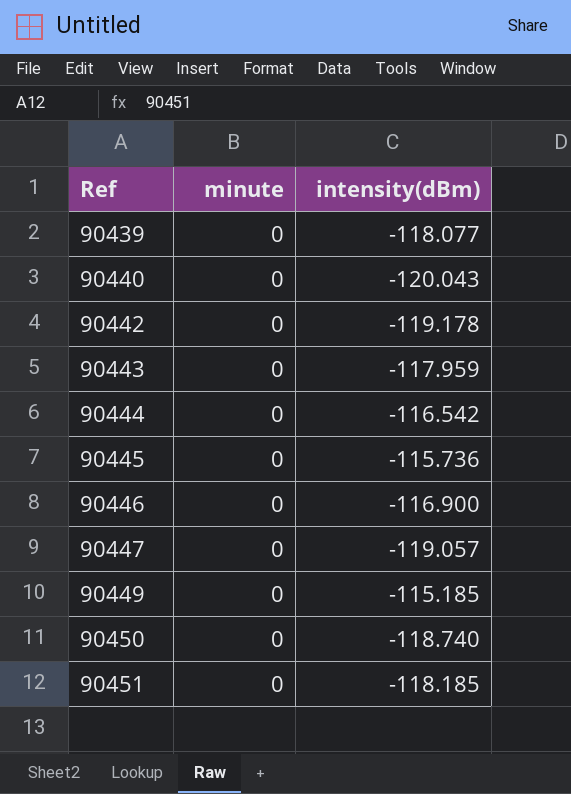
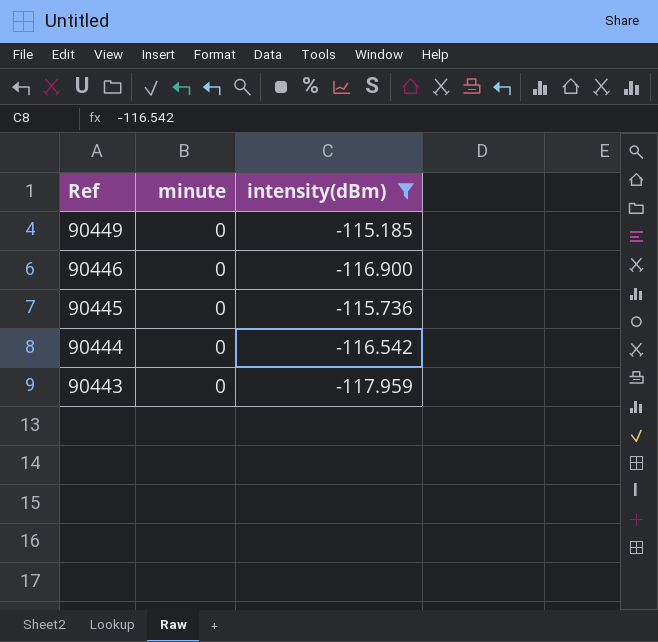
filter: none -> intensity(dBm) >= -117.959
row order: Ref ascending -> Ref descending

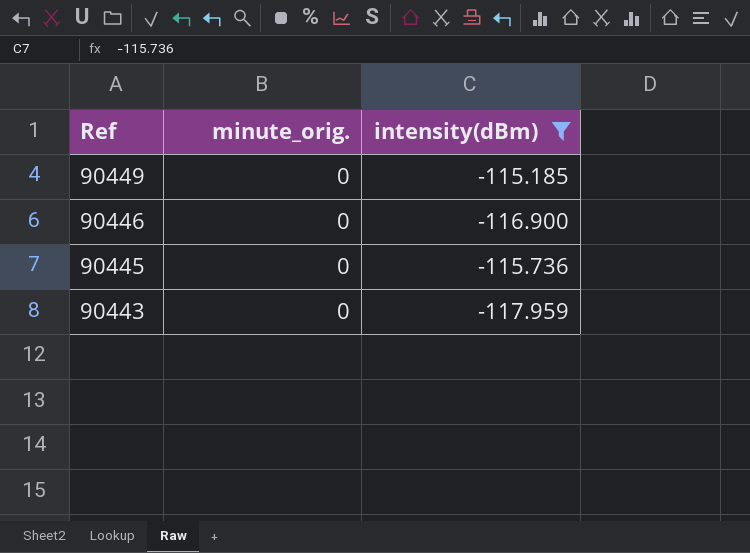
column name: minute -> minute_orig.
row 90444: 0 | -116.542 -> none

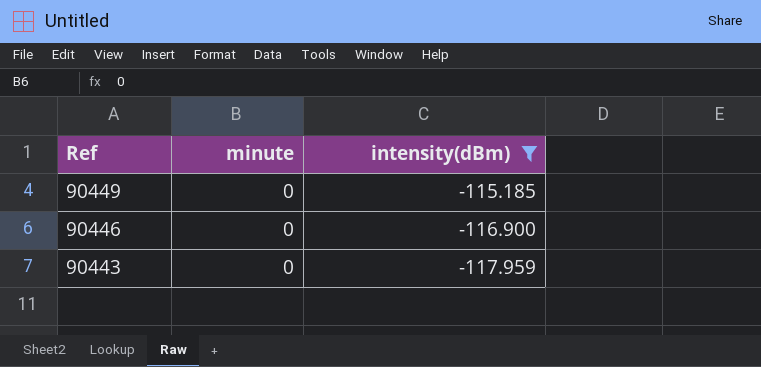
column name: minute_orig. -> minute
row 90445: 0 | -115.736 -> none

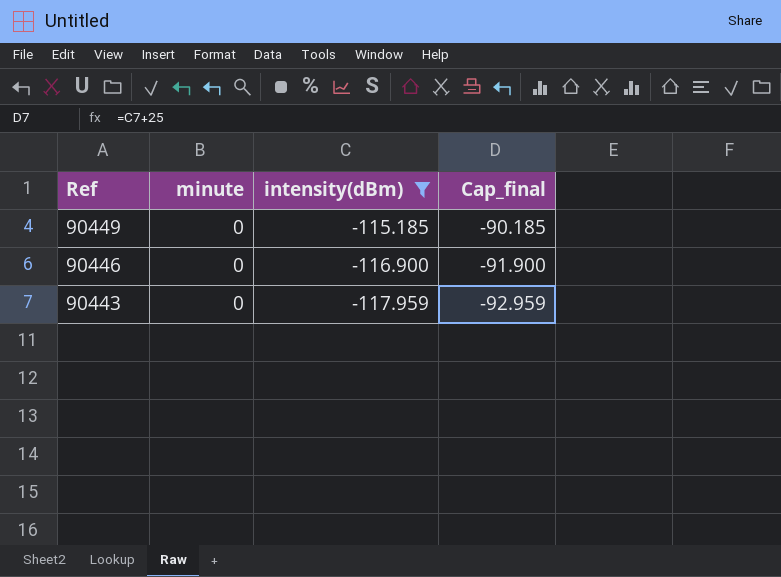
column Cap_final | formula: none -> [intensity(dBm)] + 25

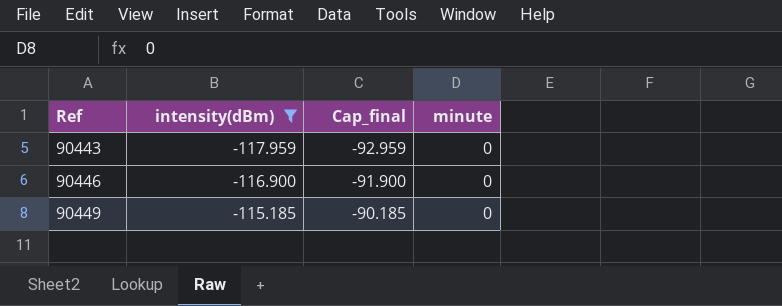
row order: Ref descending -> Ref ascending
column minute | position: 2 -> 4

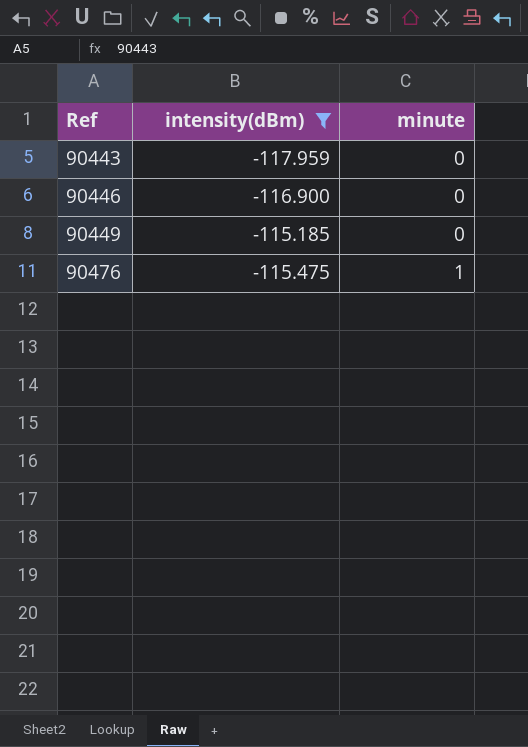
column Cap_final | formula: [intensity(dBm)] + 25 -> none
row 90476: none -> -115.475 | 1

